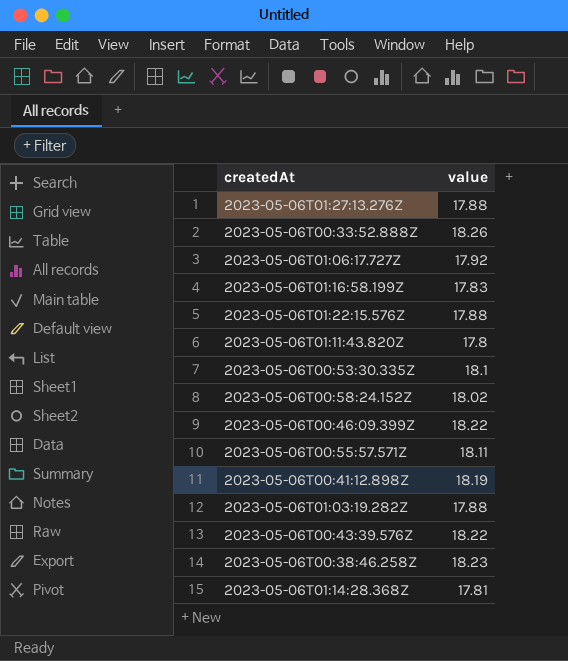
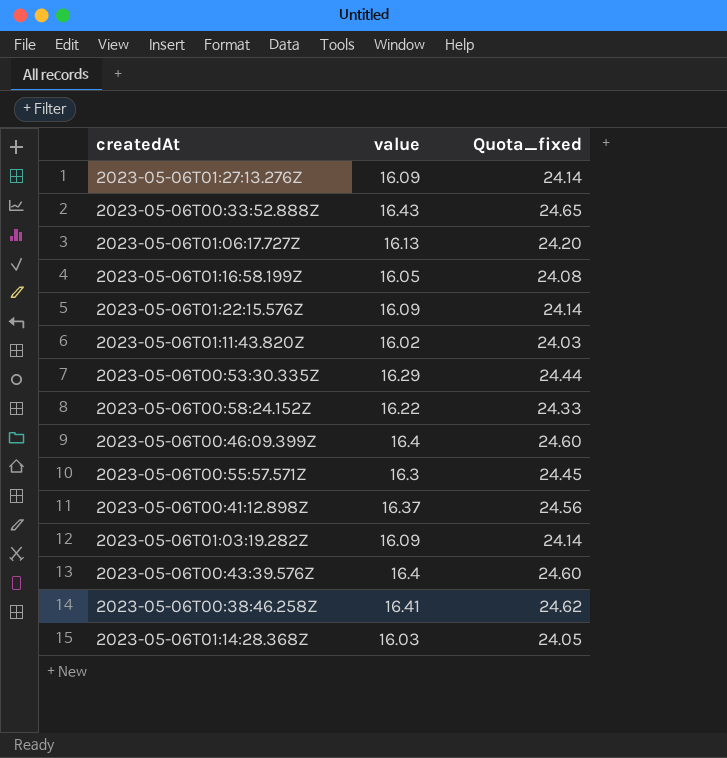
column Quota_fixed | formula: none -> [value] * 1.5
2023-05-06T01:27:13.276Z | value: 17.88 -> 16.09
2023-05-06T00:33:52.888Z | value: 18.26 -> 16.43
2023-05-06T01:06:17.727Z | value: 17.92 -> 16.13
2023-05-06T01:16:58.199Z | value: 17.83 -> 16.05
2023-05-06T01:22:15.576Z | value: 17.88 -> 16.09
2023-05-06T01:11:43.820Z | value: 17.8 -> 16.02
2023-05-06T00:53:30.335Z | value: 18.1 -> 16.29
2023-05-06T00:58:24.152Z | value: 18.02 -> 16.22
2023-05-06T00:46:09.399Z | value: 18.22 -> 16.4
2023-05-06T00:55:57.571Z | value: 18.11 -> 16.3
2023-05-06T00:41:12.898Z | value: 18.19 -> 16.37
2023-05-06T01:03:19.282Z | value: 17.88 -> 16.09
2023-05-06T00:43:39.576Z | value: 18.22 -> 16.4
2023-05-06T00:38:46.258Z | value: 18.23 -> 16.41
2023-05-06T01:14:28.368Z | value: 17.81 -> 16.03

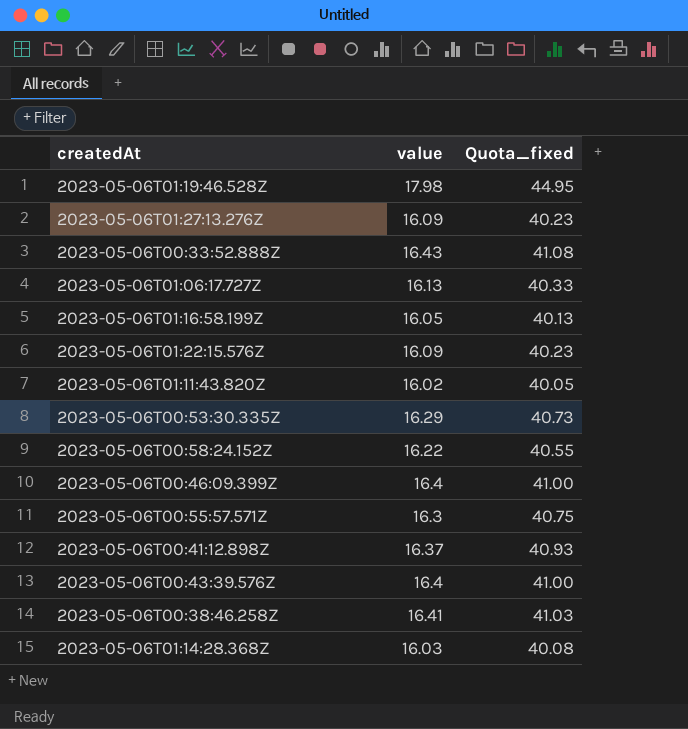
column Quota_fixed | formula: [value] * 1.5 -> [value] * 2.5
row 2023-05-06T01:03:19.282Z: 16.09 | 24.14 -> none
row 2023-05-06T01:19:46.528Z: none -> 17.98 | 44.95

